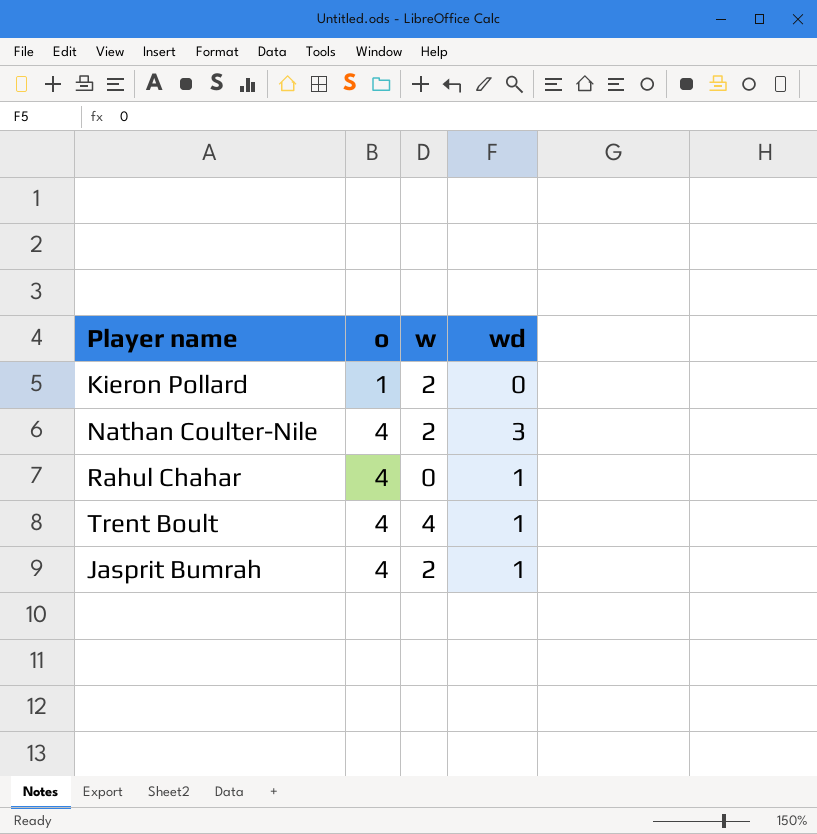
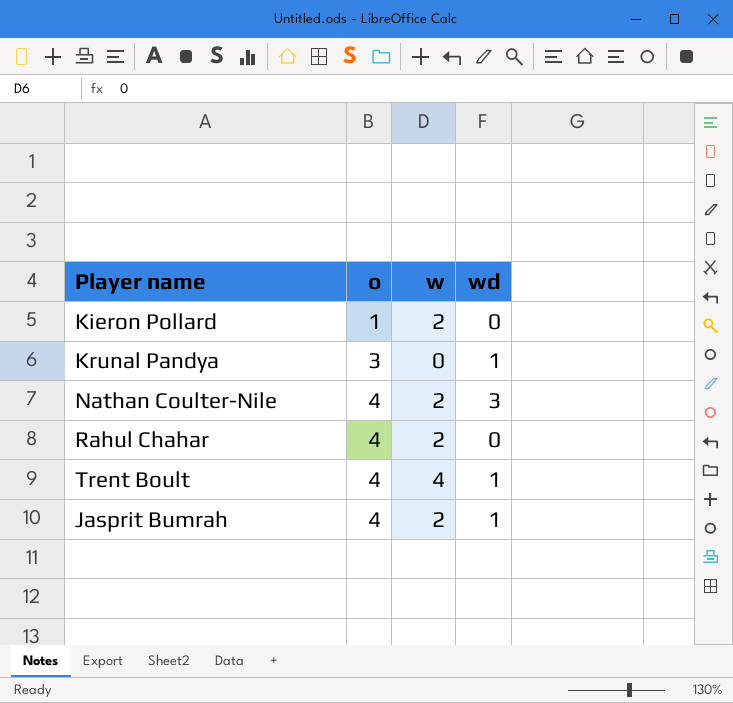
row Krunal Pandya: none -> 3 | 0 | 1
Rahul Chahar | w: 0 -> 2
Rahul Chahar | wd: 1 -> 0

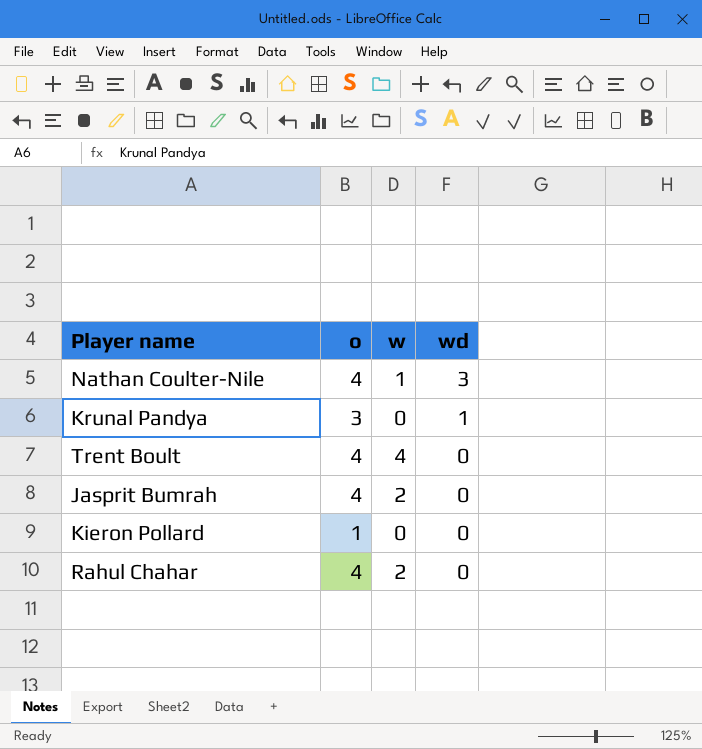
row order: o ascending -> wd descending
Nathan Coulter-Nile | w: 2 -> 1
Trent Boult | wd: 1 -> 0
Jasprit Bumrah | wd: 1 -> 0
Kieron Pollard | w: 2 -> 0

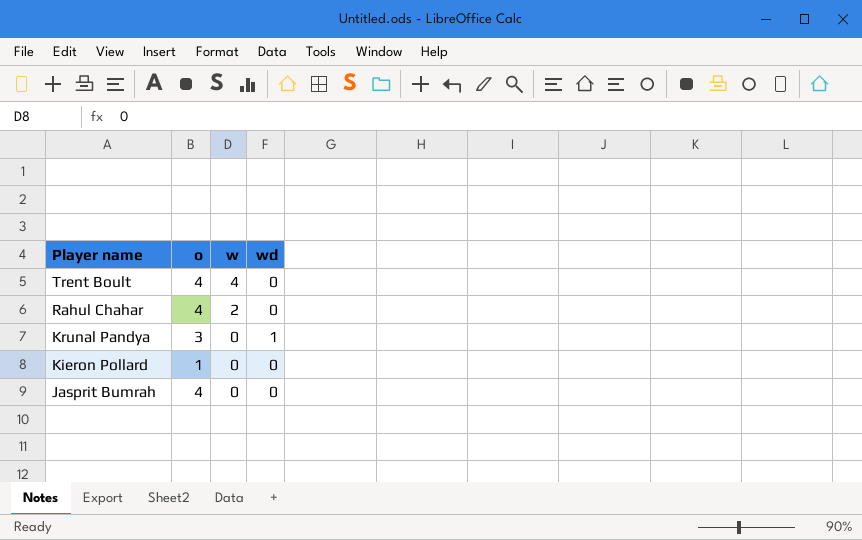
row order: wd descending -> Player name descending
row Nathan Coulter-Nile: 4 | 1 | 3 -> none
Jasprit Bumrah | w: 2 -> 0

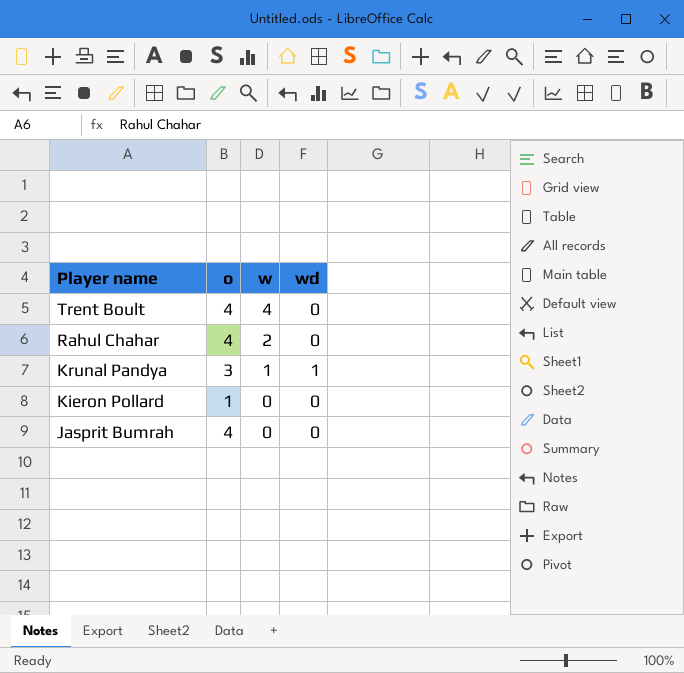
Krunal Pandya | w: 0 -> 1

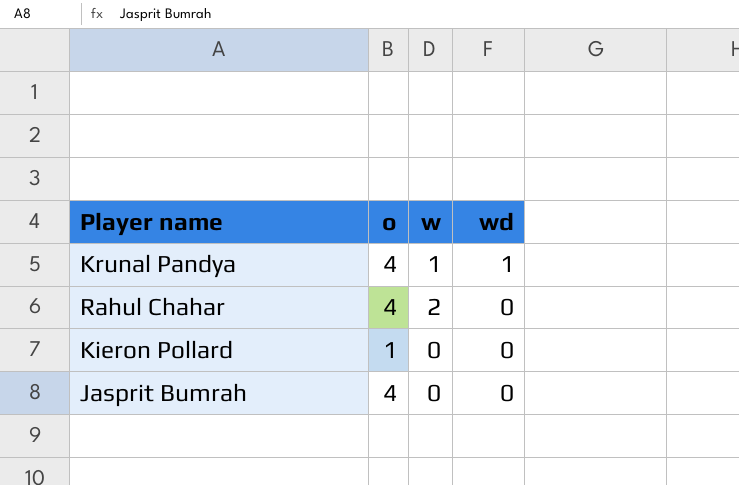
row order: Player name descending -> wd descending
row Trent Boult: 4 | 4 | 0 -> none
Krunal Pandya | o: 3 -> 4

